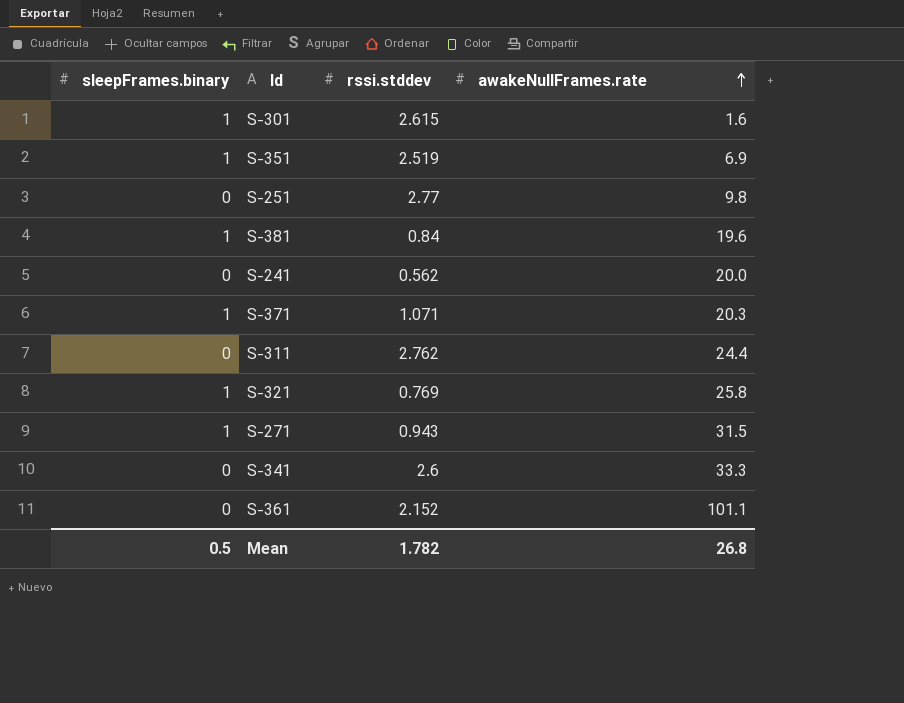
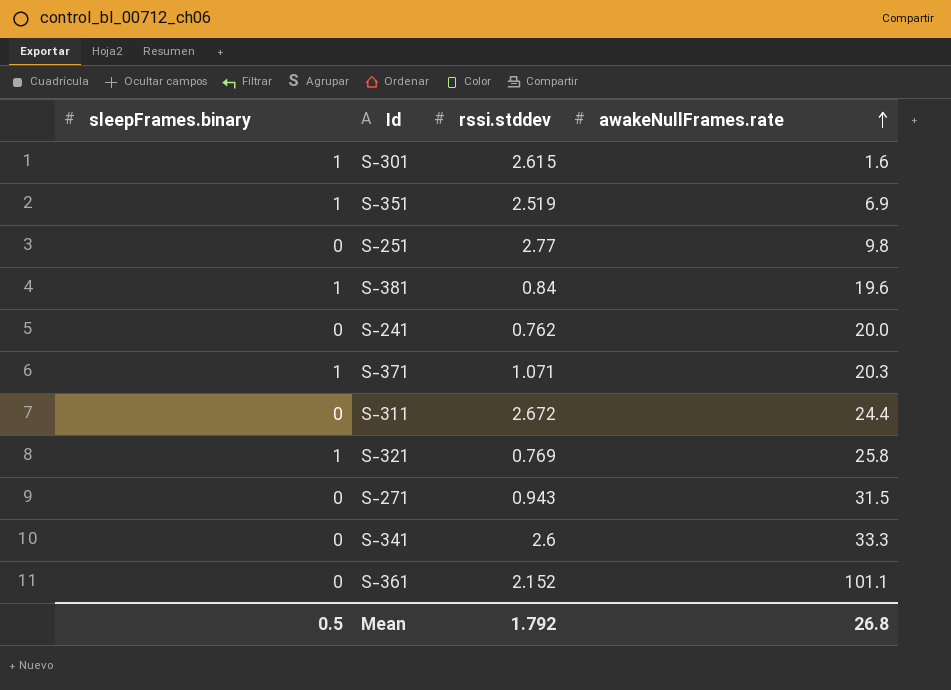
S-241 | rssi.stddev: 0.562 -> 0.762
S-311 | rssi.stddev: 2.762 -> 2.672
S-271 | sleepFrames.binary: 1 -> 0
Mean | rssi.stddev: 1.782 -> 1.792

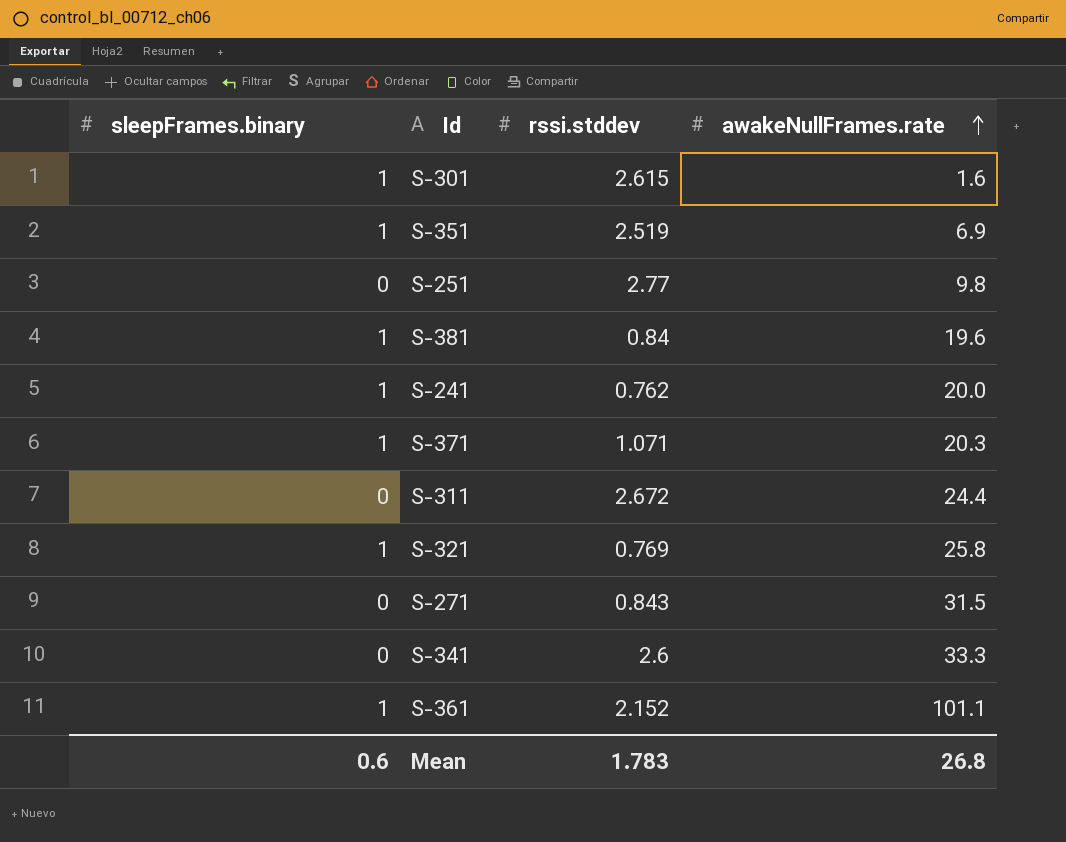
S-241 | sleepFrames.binary: 0 -> 1
S-271 | rssi.stddev: 0.943 -> 0.843
S-361 | sleepFrames.binary: 0 -> 1
Mean | sleepFrames.binary: 0.5 -> 0.6
Mean | rssi.stddev: 1.792 -> 1.783

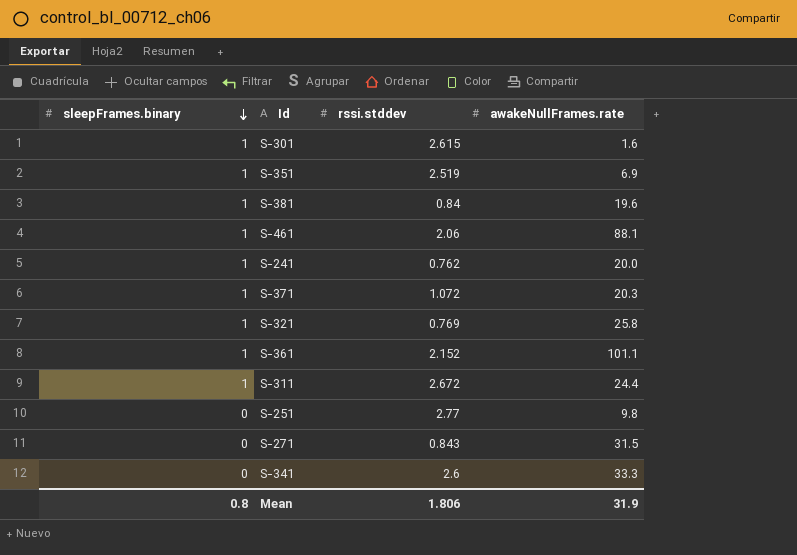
row order: awakeNullFrames.rate ascending -> sleepFrames.binary descending
row S-461: none -> 1 | 2.06 | 88.1
S-371 | rssi.stddev: 1.071 -> 1.072
S-311 | sleepFrames.binary: 0 -> 1
Mean | sleepFrames.binary: 0.6 -> 0.8
Mean | rssi.stddev: 1.783 -> 1.806
Mean | awakeNullFrames.rate: 26.8 -> 31.9

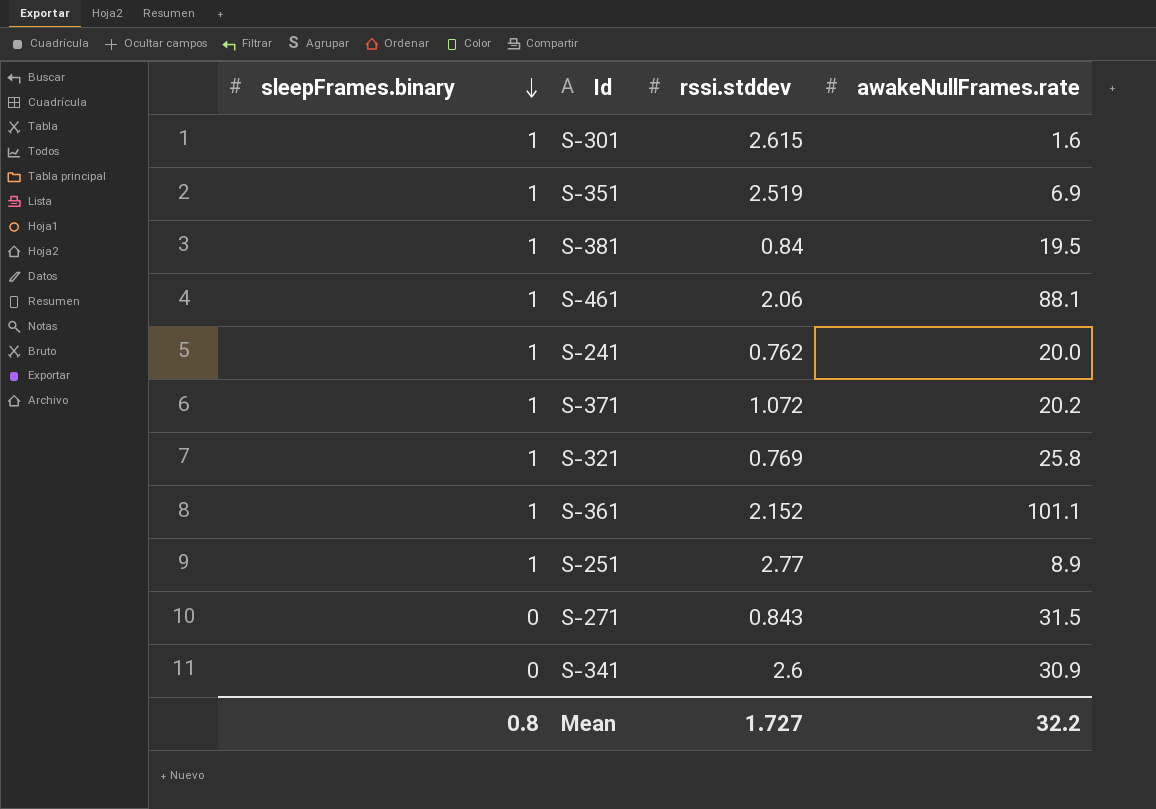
row S-311: 1 | 2.672 | 24.4 -> none
S-381 | awakeNullFrames.rate: 19.6 -> 19.5
S-371 | awakeNullFrames.rate: 20.3 -> 20.2
S-251 | sleepFrames.binary: 0 -> 1
S-251 | awakeNullFrames.rate: 9.8 -> 8.9
S-341 | awakeNullFrames.rate: 33.3 -> 30.9
Mean | rssi.stddev: 1.806 -> 1.727
Mean | awakeNullFrames.rate: 31.9 -> 32.2

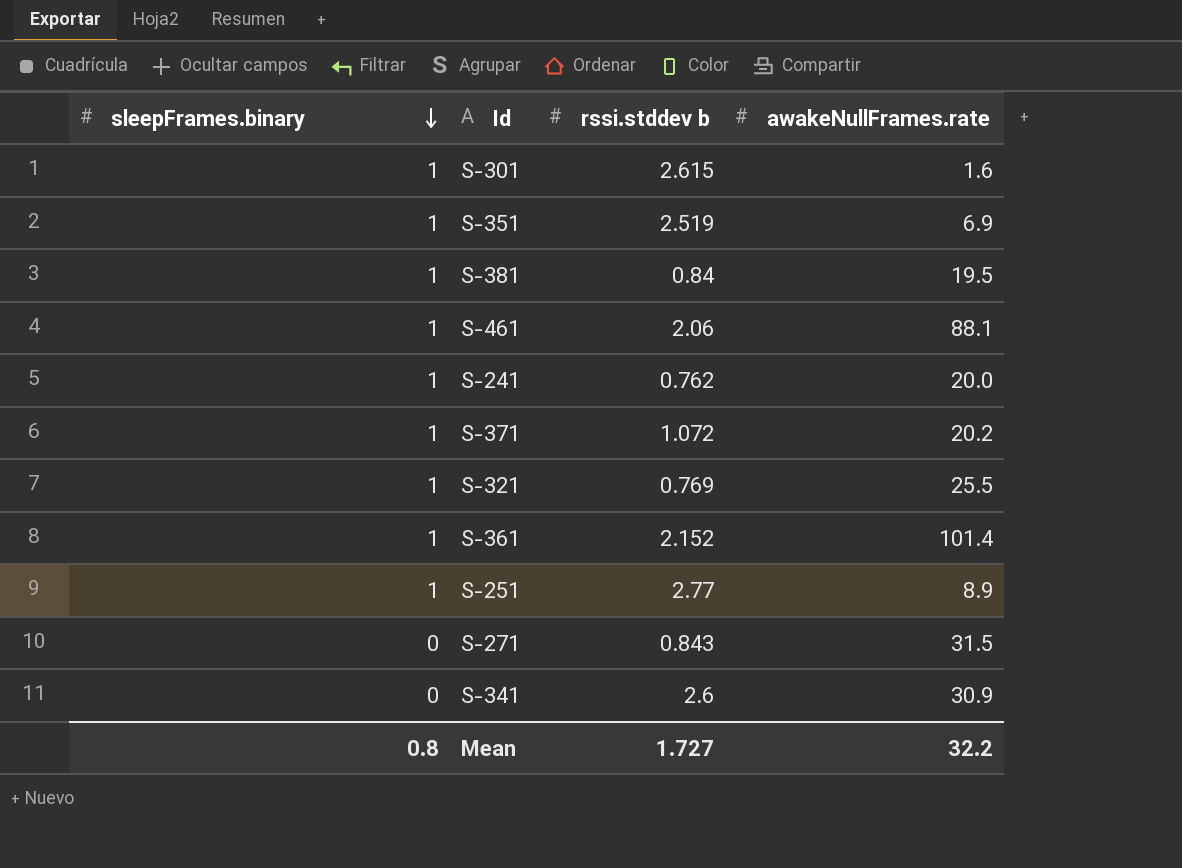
column name: rssi.stddev -> rssi.stddev b
S-321 | awakeNullFrames.rate: 25.8 -> 25.5
S-361 | awakeNullFrames.rate: 101.1 -> 101.4

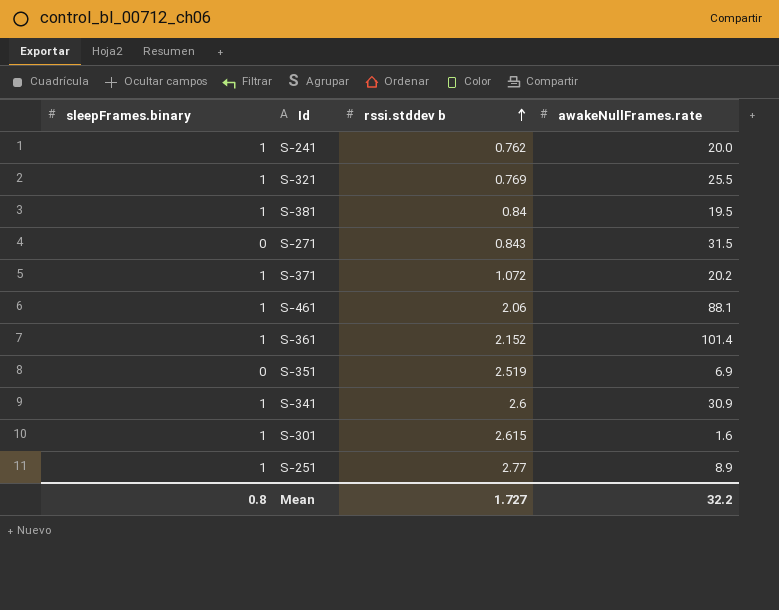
row order: sleepFrames.binary descending -> rssi.stddev b ascending
S-351 | sleepFrames.binary: 1 -> 0
S-341 | sleepFrames.binary: 0 -> 1

